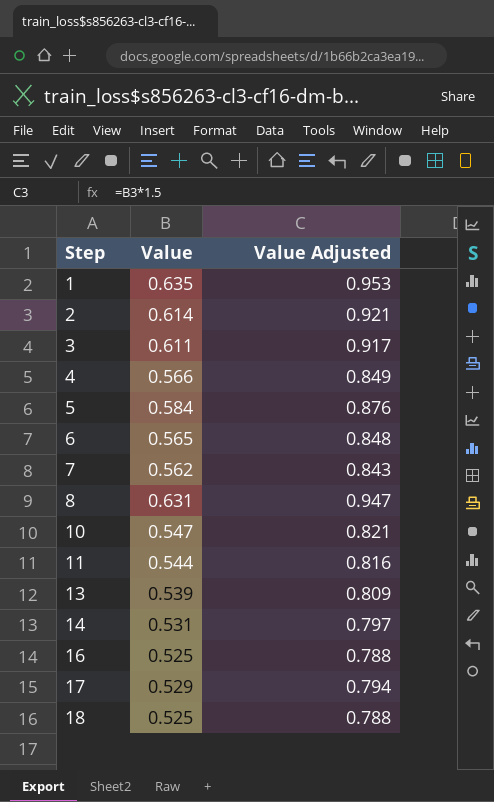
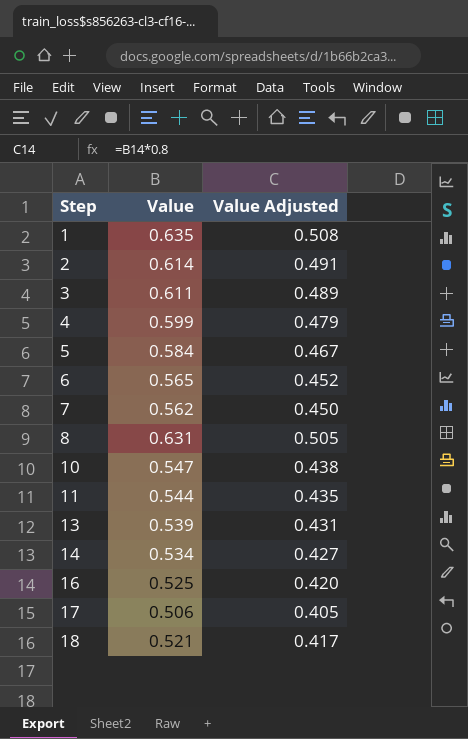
column Value Adjusted | formula: [Value] * 1.5 -> [Value] * 0.8
4 | Value: 0.566 -> 0.599
14 | Value: 0.531 -> 0.534
17 | Value: 0.529 -> 0.506
18 | Value: 0.525 -> 0.521

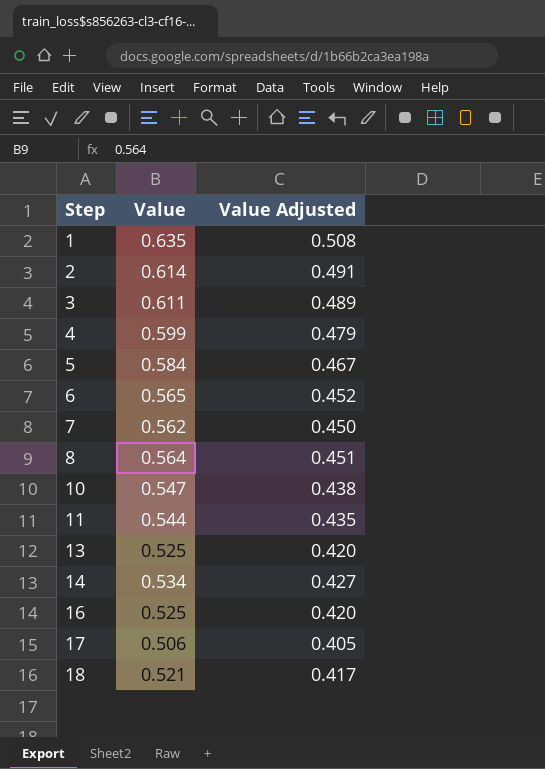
8 | Value: 0.631 -> 0.564
8 | Value Adjusted: 0.505 -> 0.451
13 | Value: 0.539 -> 0.525
13 | Value Adjusted: 0.431 -> 0.420

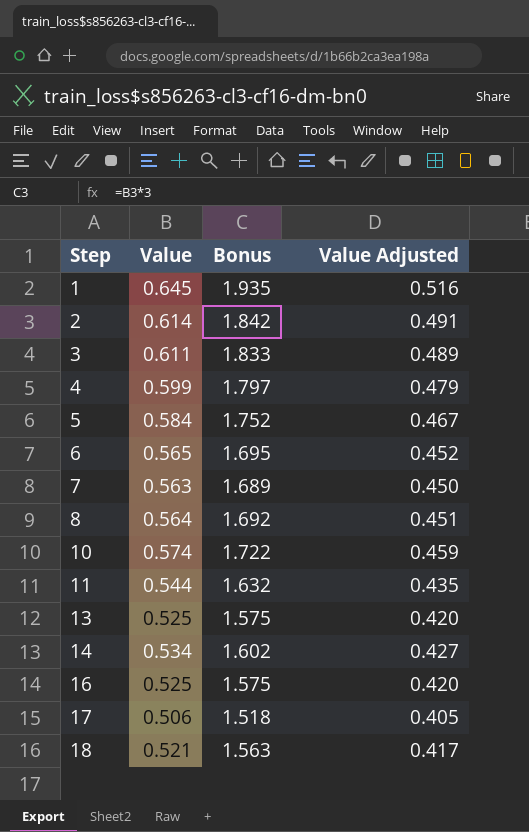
column Bonus | formula: none -> [Value] * 3
1 | Value: 0.635 -> 0.645
1 | Value Adjusted: 0.508 -> 0.516
7 | Value: 0.562 -> 0.563
10 | Value: 0.547 -> 0.574
10 | Value Adjusted: 0.438 -> 0.459

